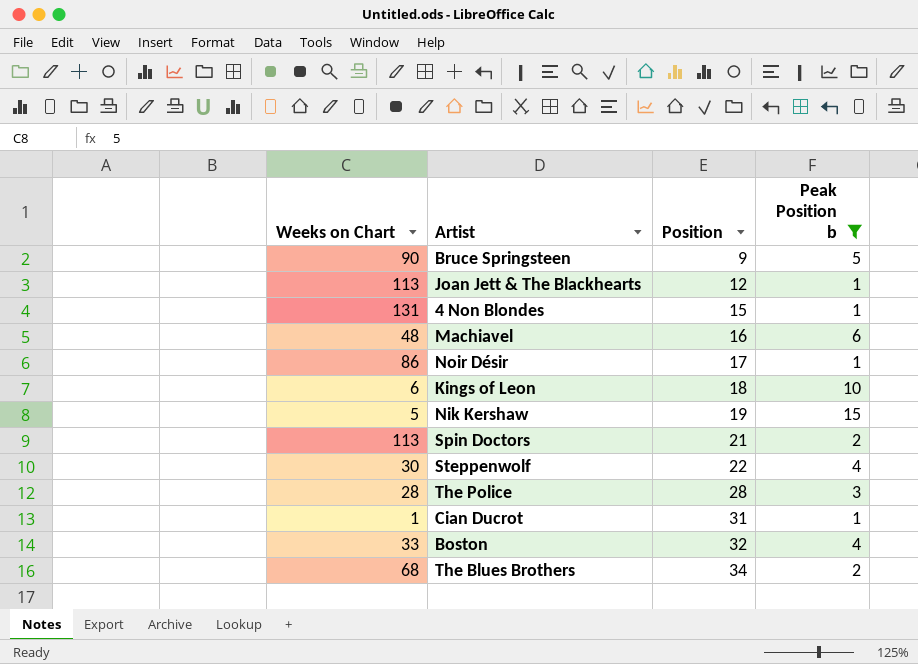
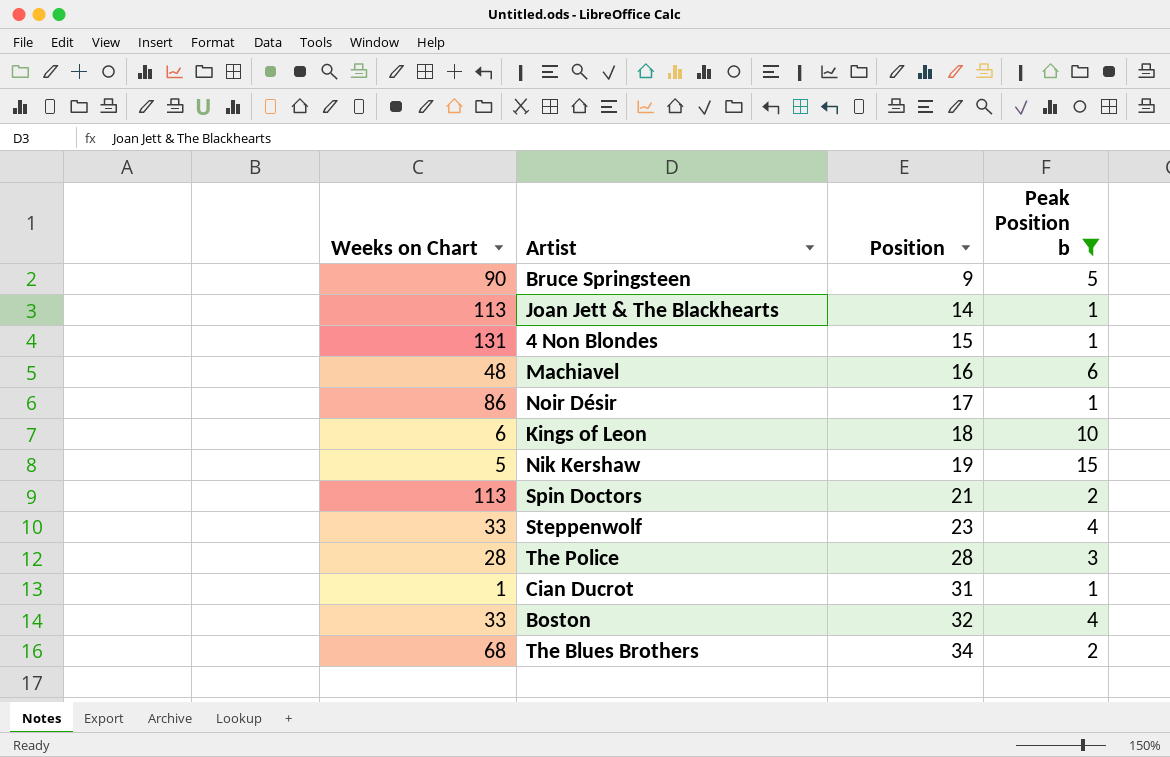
Joan Jett & The Blackhearts | Position: 12 -> 14
Steppenwolf | Weeks on Chart: 30 -> 33
Steppenwolf | Position: 22 -> 23

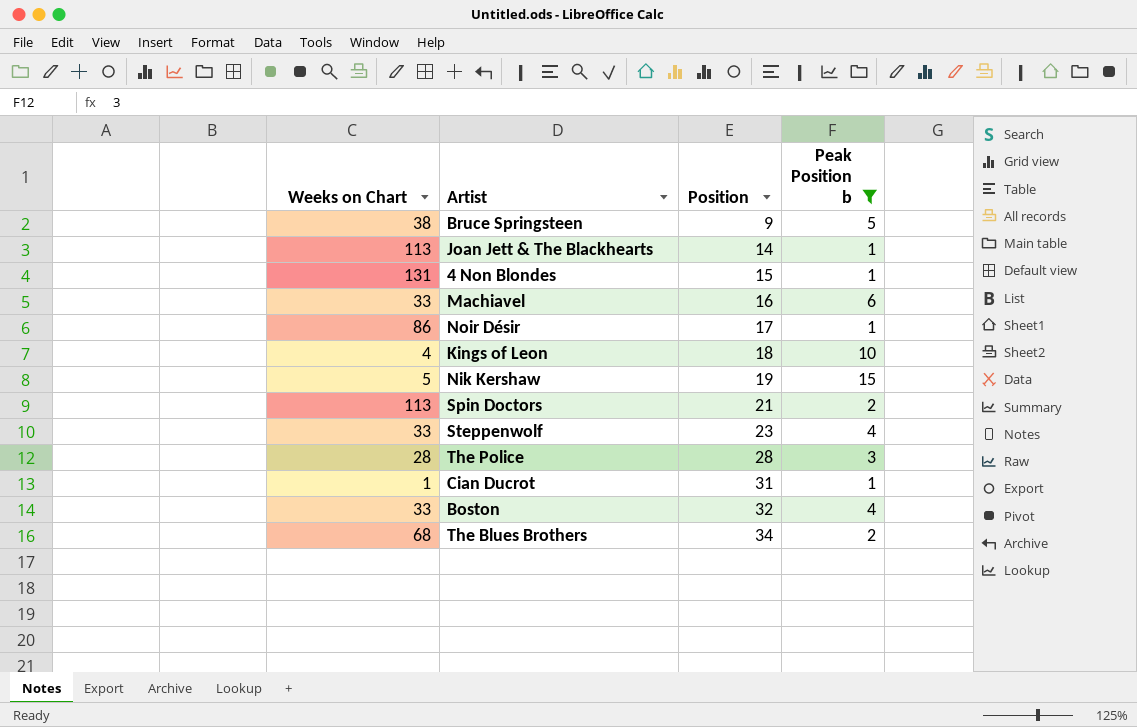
Bruce Springsteen | Weeks on Chart: 90 -> 38
Machiavel | Weeks on Chart: 48 -> 33
Kings of Leon | Weeks on Chart: 6 -> 4

